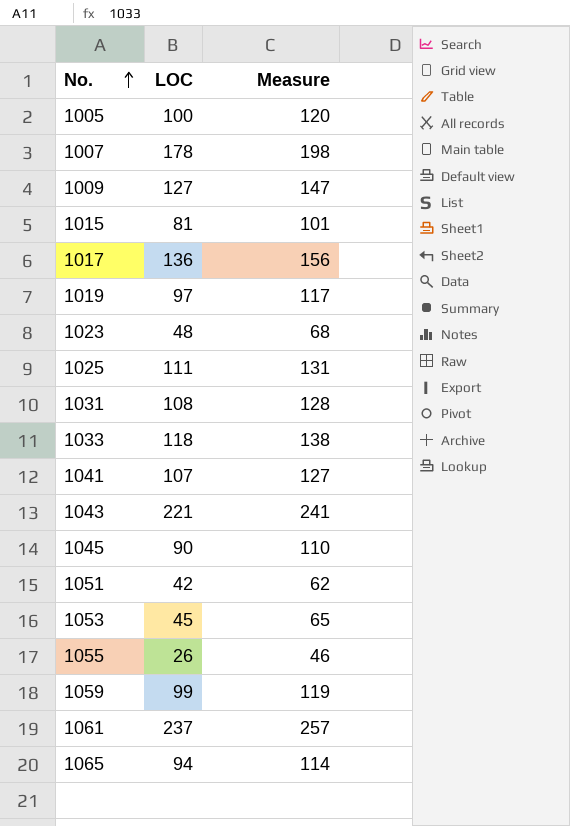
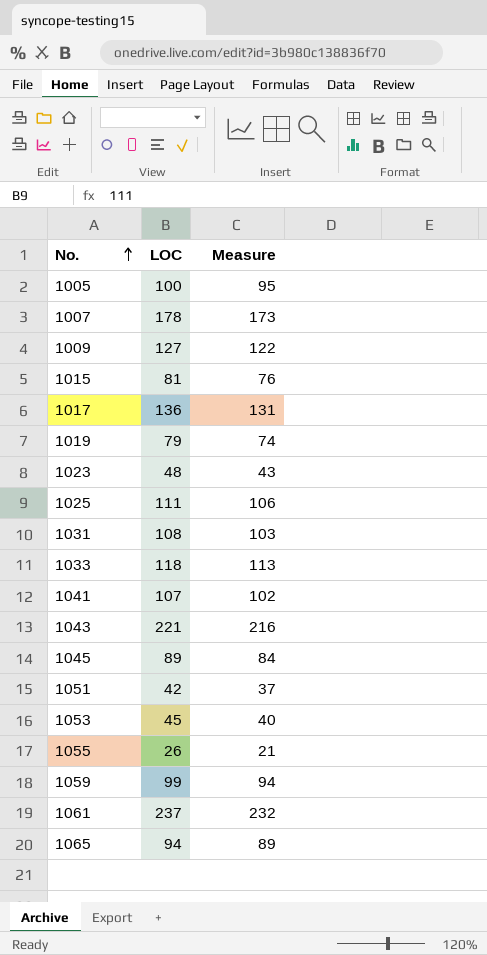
column Measure | formula: [LOC] + 20 -> [LOC] - 5
1019 | LOC: 97 -> 79
1045 | LOC: 90 -> 89

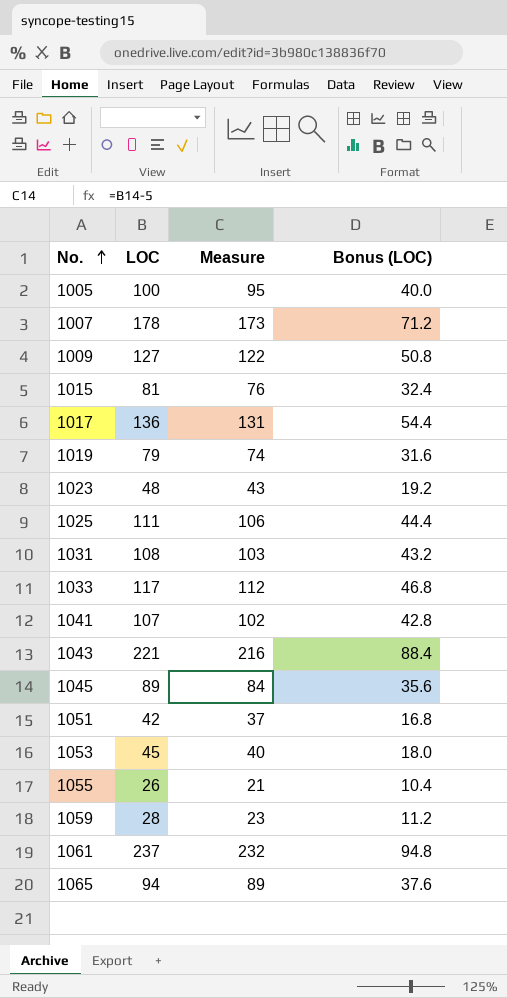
column Bonus (LOC) | formula: none -> [LOC] * 0.4
1033 | LOC: 118 -> 117
1033 | Measure: 113 -> 112
1059 | LOC: 99 -> 28
1059 | Measure: 94 -> 23

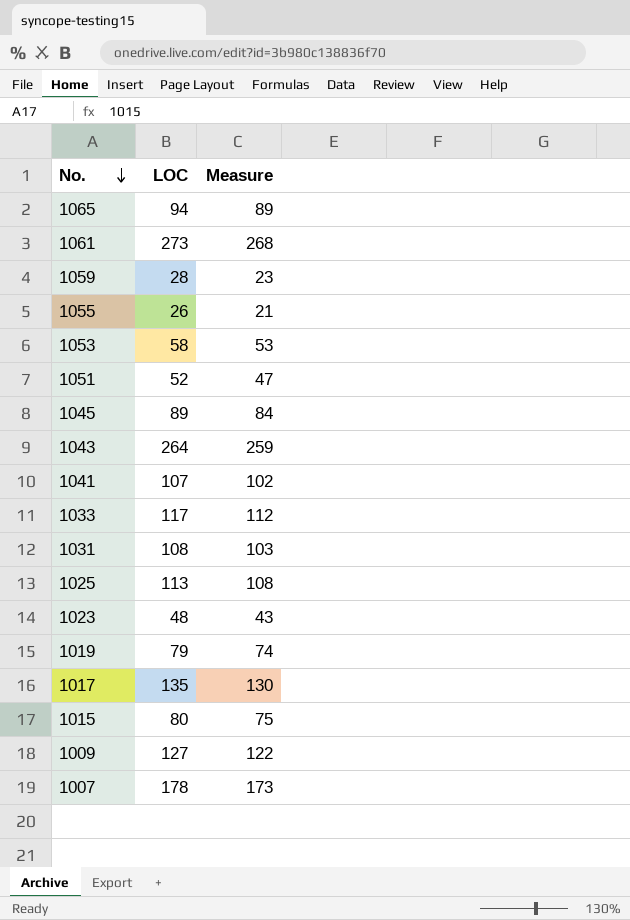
row order: No. ascending -> No. descending
column Bonus (LOC) | formula: [LOC] * 0.4 -> none
row 1005: 100 | 95 | 40.0 -> none
1061 | LOC: 237 -> 273
1061 | Measure: 232 -> 268
1053 | LOC: 45 -> 58
1053 | Measure: 40 -> 53
1051 | LOC: 42 -> 52
1051 | Measure: 37 -> 47
1043 | LOC: 221 -> 264
1043 | Measure: 216 -> 259
1025 | LOC: 111 -> 113
1025 | Measure: 106 -> 108
1017 | LOC: 136 -> 135
1017 | Measure: 131 -> 130
1015 | LOC: 81 -> 80
1015 | Measure: 76 -> 75

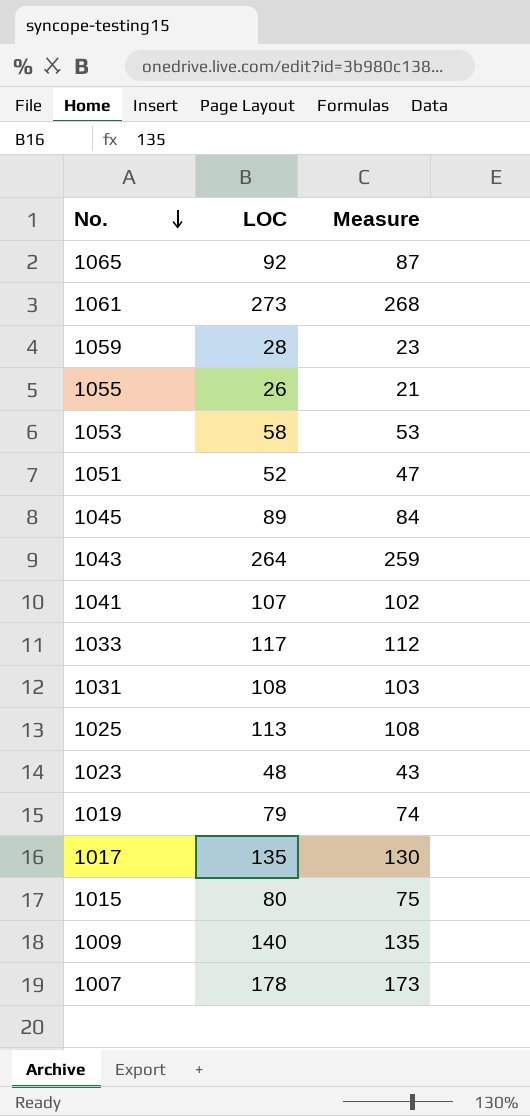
1065 | LOC: 94 -> 92
1065 | Measure: 89 -> 87
1009 | LOC: 127 -> 140
1009 | Measure: 122 -> 135

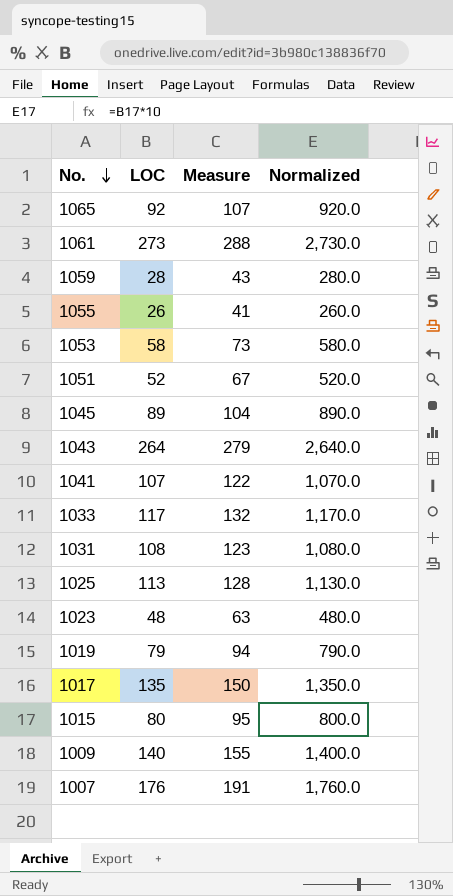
column Measure | formula: [LOC] - 5 -> [LOC] + 15
column Normalized | formula: none -> [LOC] * 10
1007 | LOC: 178 -> 176

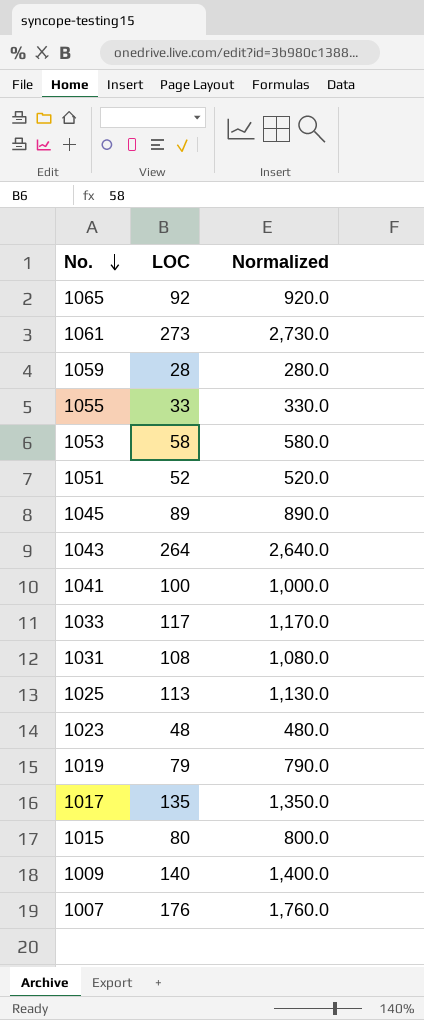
column Measure | formula: [LOC] + 15 -> none
1055 | LOC: 26 -> 33
1055 | Normalized: 260.0 -> 330.0
1041 | LOC: 107 -> 100
1041 | Normalized: 1,070.0 -> 1,000.0

